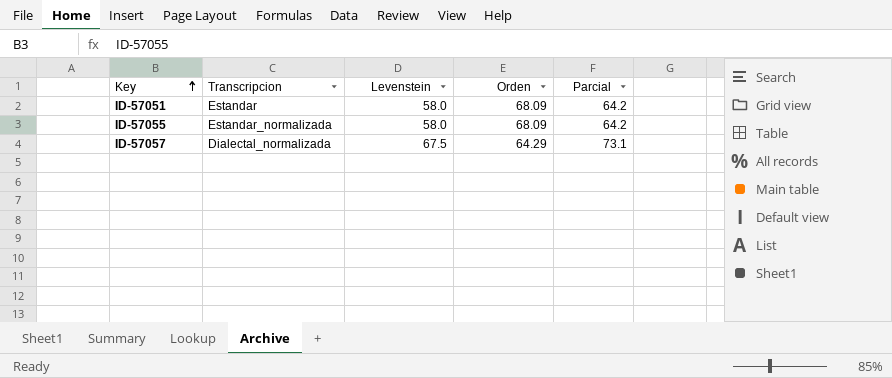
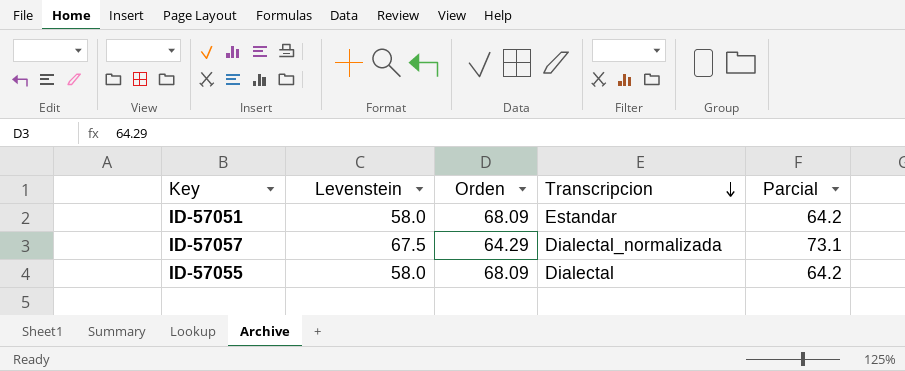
row order: Key ascending -> Transcripcion descending
column Transcripcion | position: 2 -> 4
ID-57055 | Transcripcion: Estandar_normalizada -> Dialectal

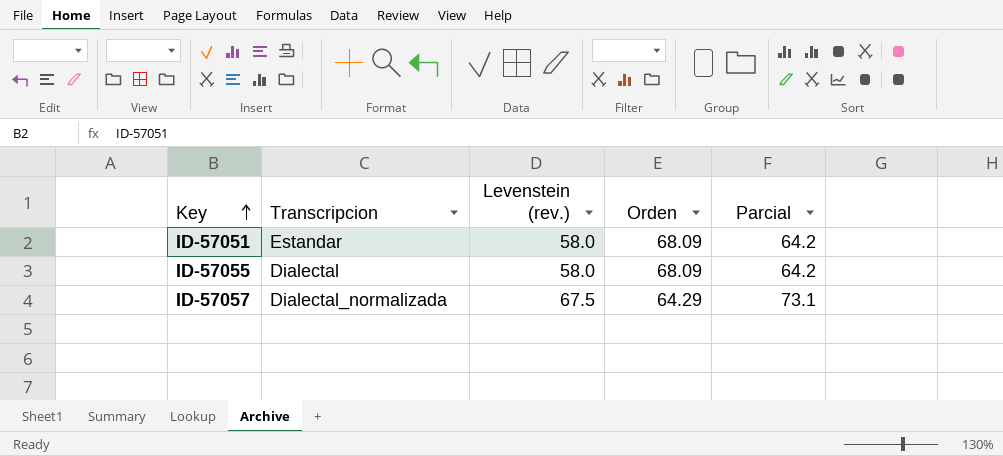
row order: Transcripcion descending -> Key ascending
column Transcripcion | position: 4 -> 2
column name: Levenstein -> Levenstein (rev.)

